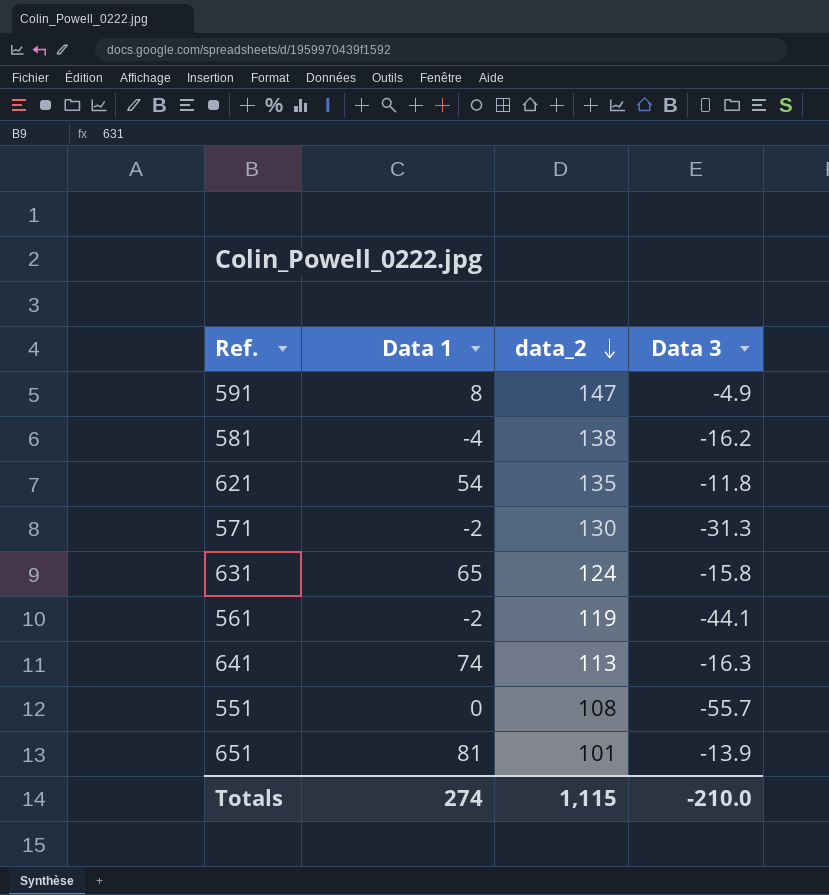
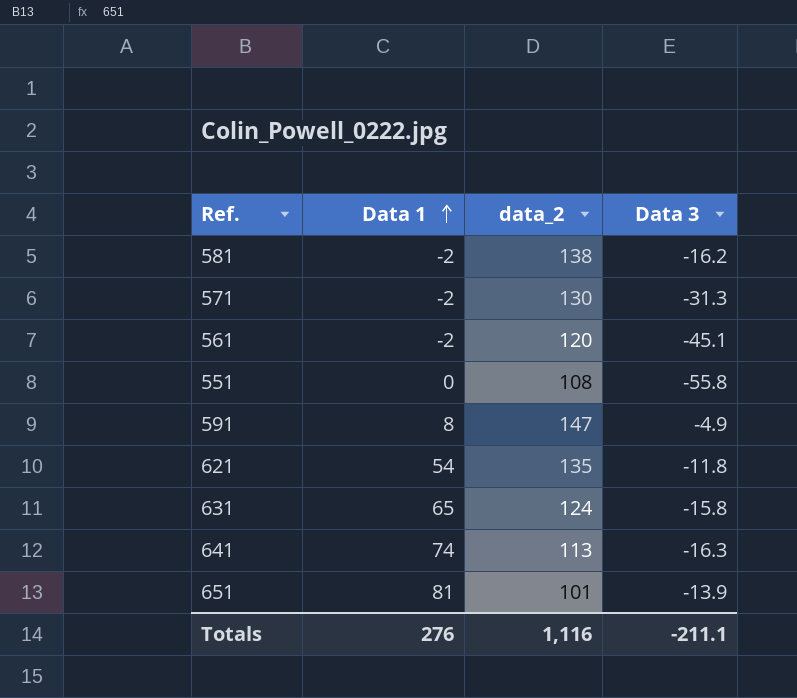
row order: data_2 descending -> Data 1 ascending
581 | Data 1: -4 -> -2
561 | data_2: 119 -> 120
561 | Data 3: -44.1 -> -45.1
551 | Data 3: -55.7 -> -55.8
Totals | Data 1: 274 -> 276
Totals | data_2: 1,115 -> 1,116
Totals | Data 3: -210.0 -> -211.1

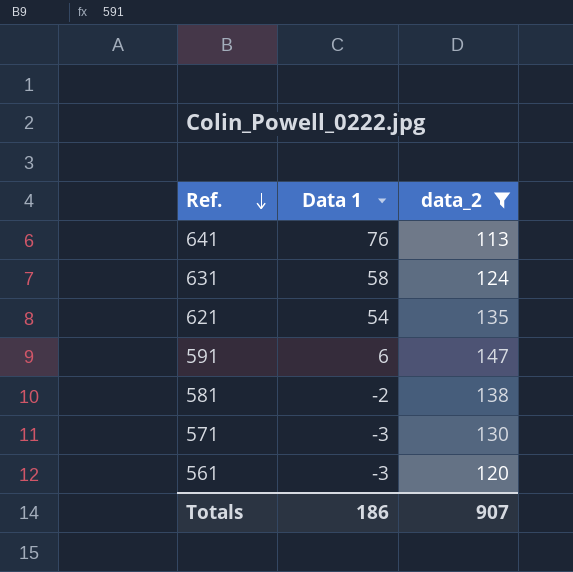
filter: none -> data_2 >= 113
row order: Data 1 ascending -> Ref. descending
column Data 3 | position: 4 -> none
641 | Data 1: 74 -> 76
631 | Data 1: 65 -> 58
591 | Data 1: 8 -> 6
571 | Data 1: -2 -> -3
561 | Data 1: -2 -> -3
Totals | Data 1: 276 -> 186
Totals | data_2: 1,116 -> 907

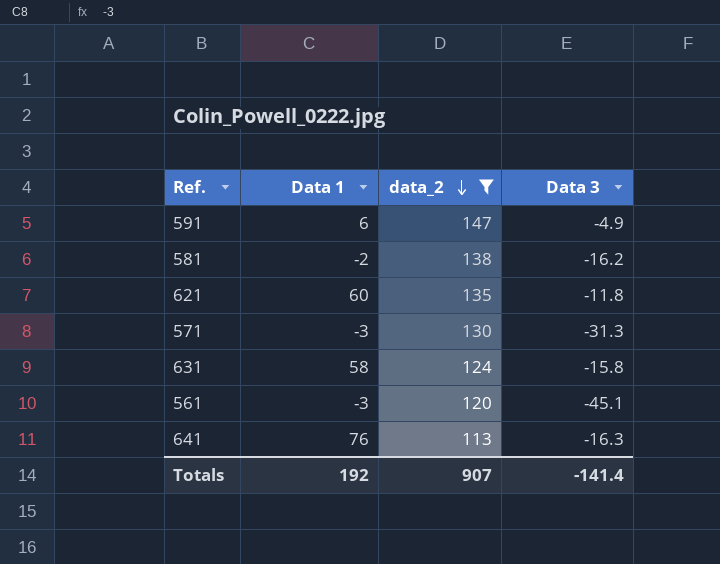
row order: Ref. descending -> data_2 descending
column Data 3 | position: none -> 4
621 | Data 1: 54 -> 60
Totals | Data 1: 186 -> 192

